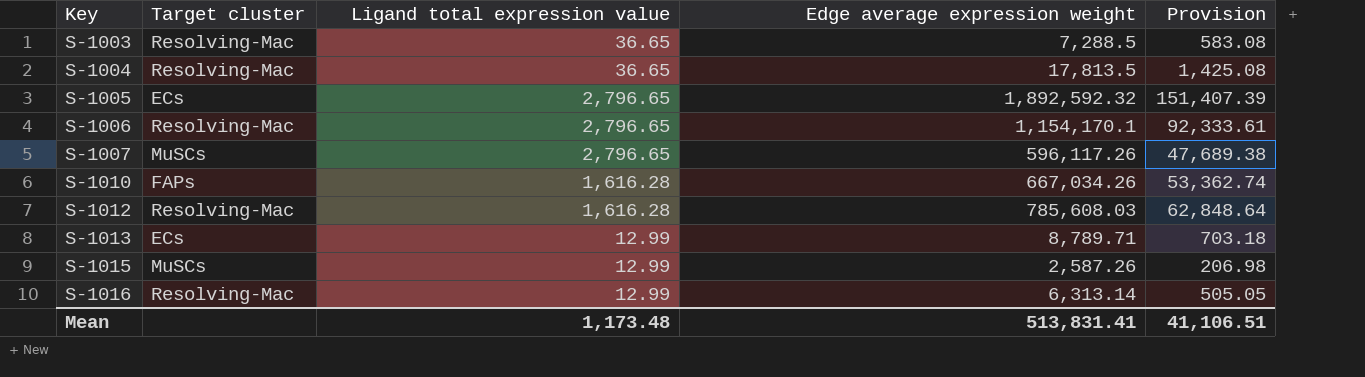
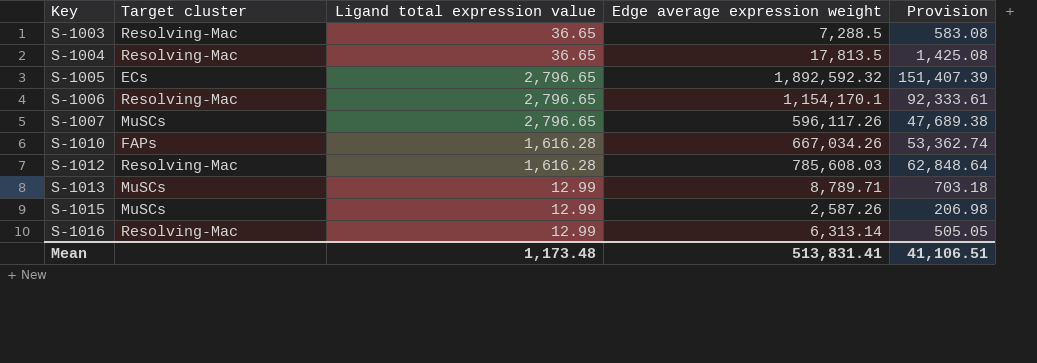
S-1013 | Target cluster: ECs -> MuSCs

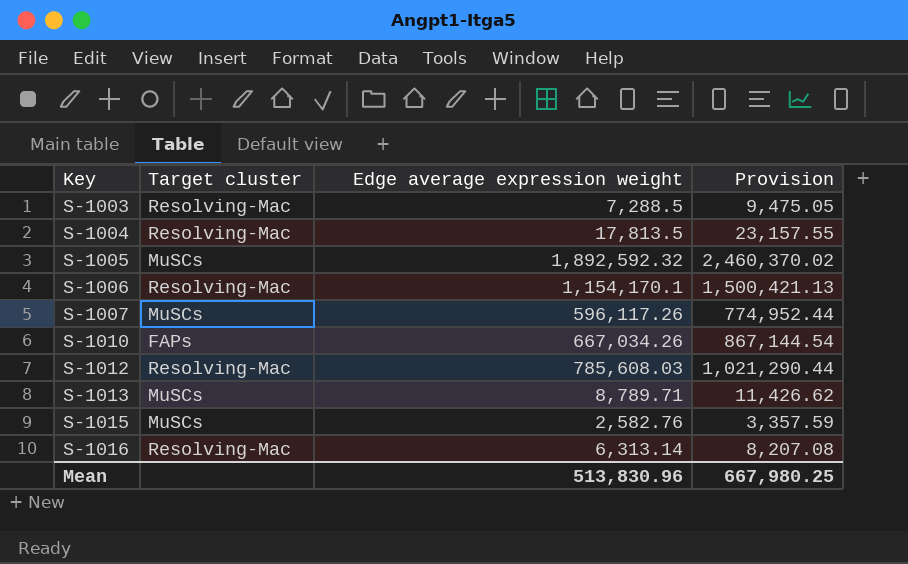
column Ligand total expression value | position: 3 -> none
column Provision | formula: [Edge average expression weight] * 0.08 -> [Edge average expression weight] * 1.3
S-1005 | Target cluster: ECs -> MuSCs
S-1015 | Edge average expression weight: 2,587.26 -> 2,582.76
Mean | Edge average expression weight: 513,831.41 -> 513,830.96
Mean | Provision: 41,106.51 -> 667,980.25

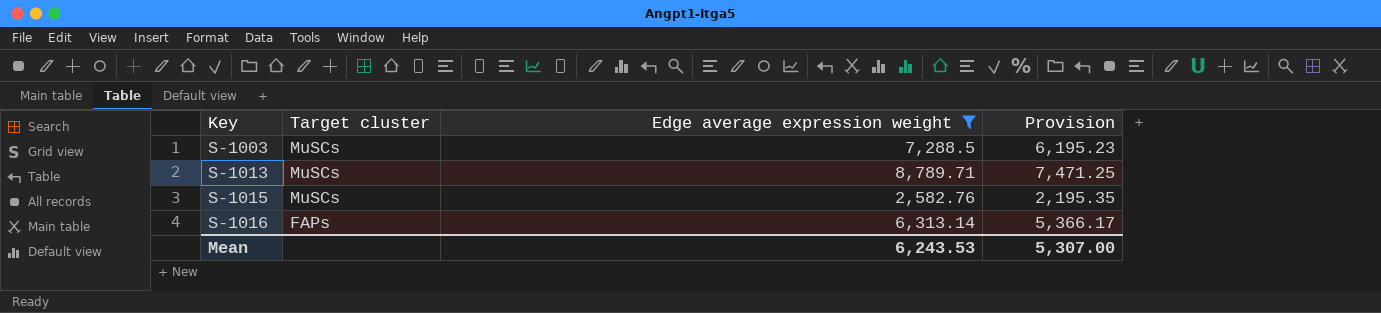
filter: none -> Edge average expression weight <= 8,789.71
column Provision | formula: [Edge average expression weight] * 1.3 -> [Edge average expression weight] * 0.85
S-1003 | Target cluster: Resolving-Mac -> MuSCs
S-1016 | Target cluster: Resolving-Mac -> FAPs
Mean | Edge average expression weight: 513,830.96 -> 6,243.53
Mean | Provision: 667,980.25 -> 5,307.00

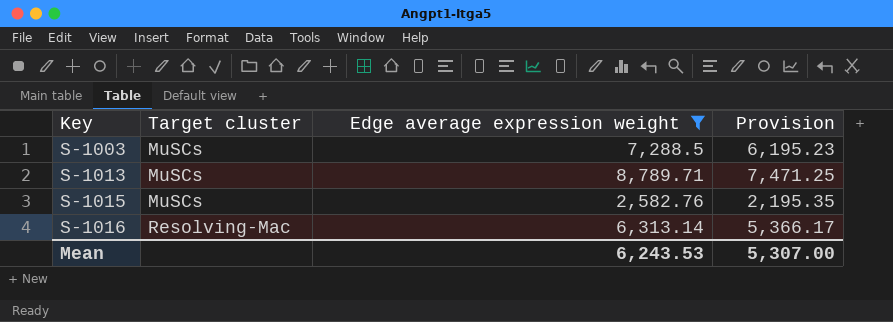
S-1016 | Target cluster: FAPs -> Resolving-Mac

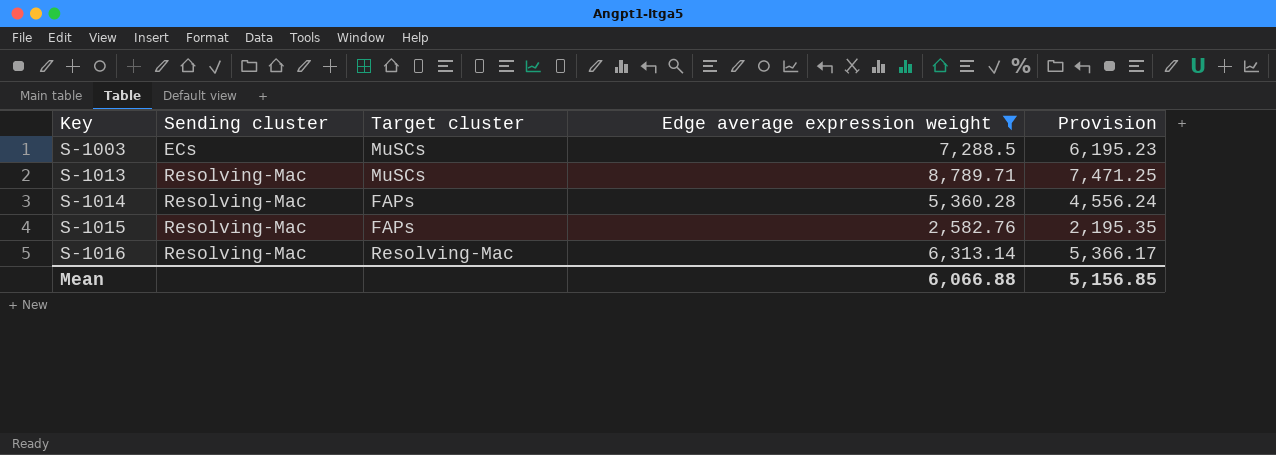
column Sending cluster | position: none -> 2
row S-1014: none -> Resolving-Mac | FAPs | 5,360.28 | 4,556.24
S-1015 | Target cluster: MuSCs -> FAPs
Mean | Edge average expression weight: 6,243.53 -> 6,066.88
Mean | Provision: 5,307.00 -> 5,156.85

